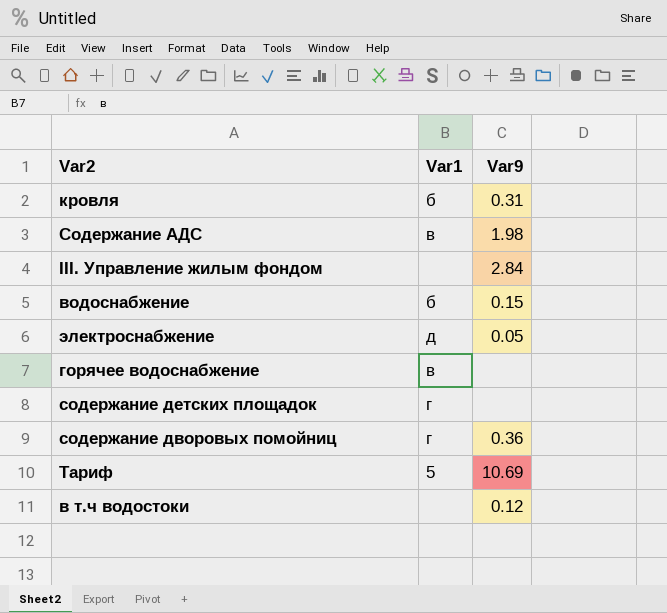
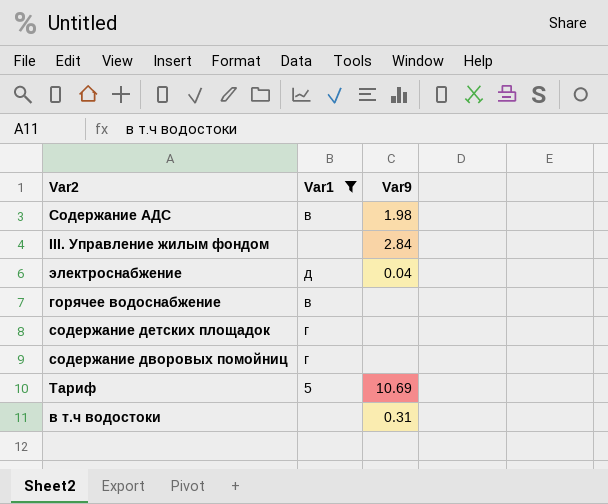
filter: none -> Var1 != б
электроснабжение | Var9: 0.05 -> 0.04
содержание дворовых помойниц | Var9: 0.36 -> none
в т.ч водостоки | Var9: 0.12 -> 0.31

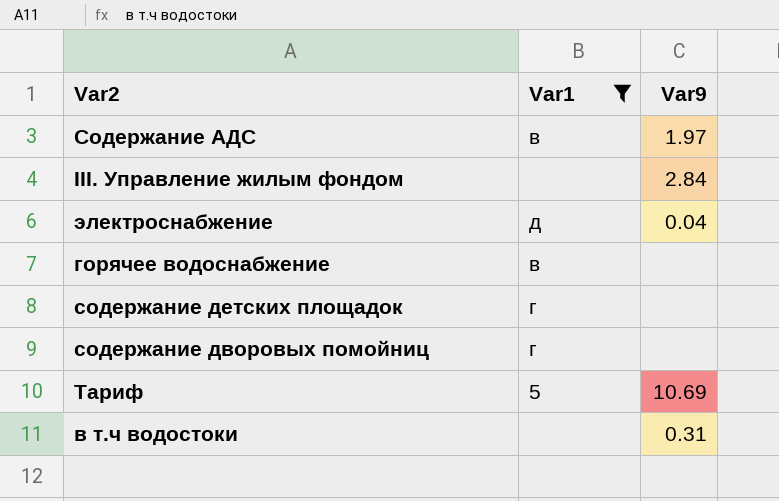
Содержание АДС | Var9: 1.98 -> 1.97

